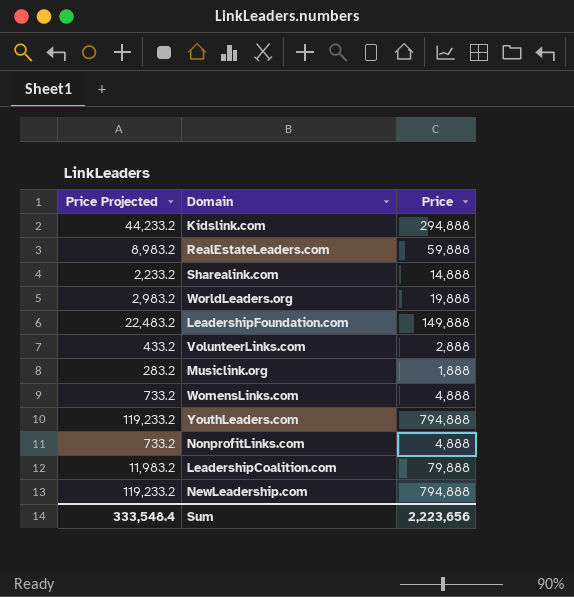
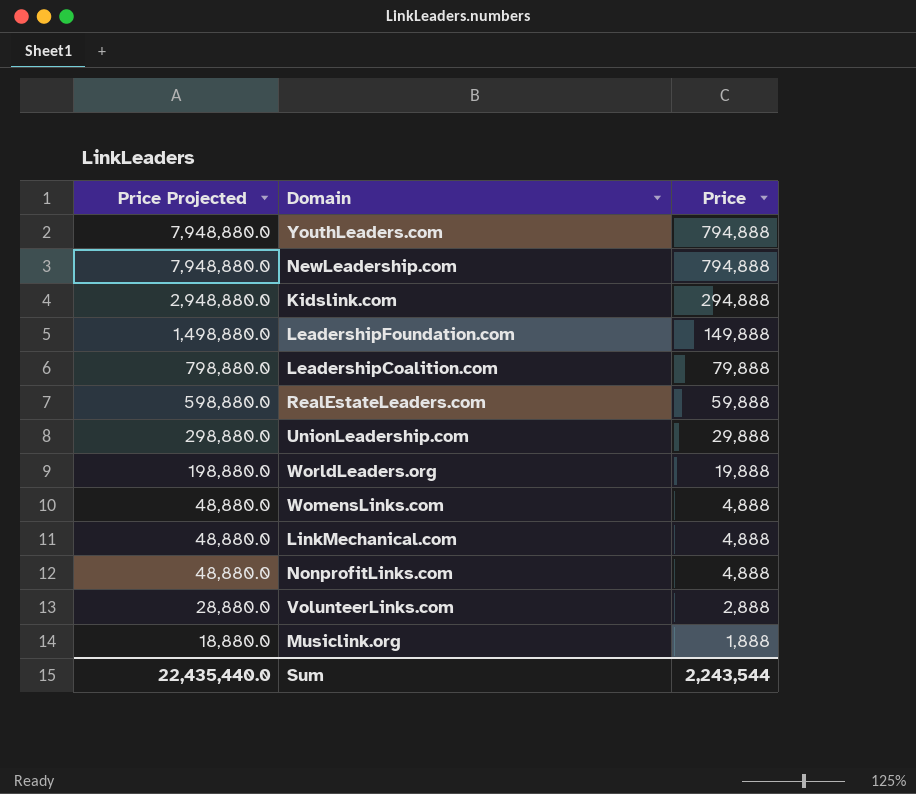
row order: none -> Price Projected descending
column Price Projected | formula: [Price] * 0.15 -> [Price] * 10
row Sharealink.com: 2,233.2 | 14,888 -> none
row UnionLeadership.com: none -> 298,880.0 | 29,888
row LinkMechanical.com: none -> 48,880.0 | 4,888
Sum | Price Projected: 333,548.4 -> 22,435,440.0
Sum | Price: 2,223,656 -> 2,243,544

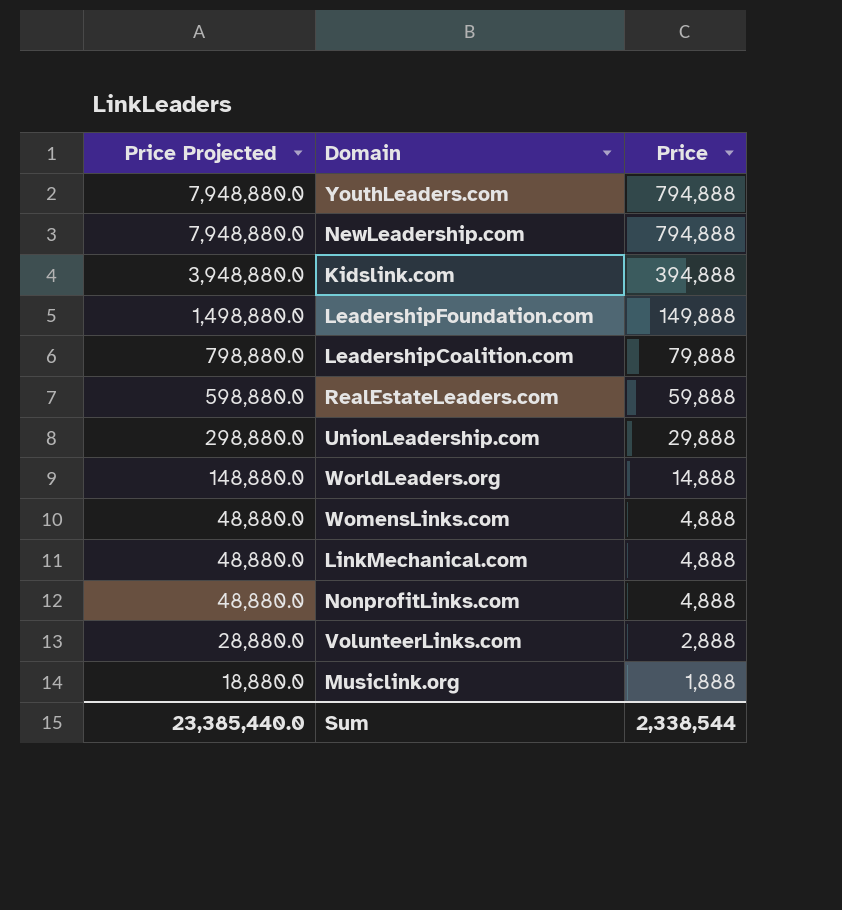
Kidslink.com | Price Projected: 2,948,880.0 -> 3,948,880.0
Kidslink.com | Price: 294,888 -> 394,888
WorldLeaders.org | Price Projected: 198,880.0 -> 148,880.0
WorldLeaders.org | Price: 19,888 -> 14,888
Sum | Price Projected: 22,435,440.0 -> 23,385,440.0
Sum | Price: 2,243,544 -> 2,338,544

